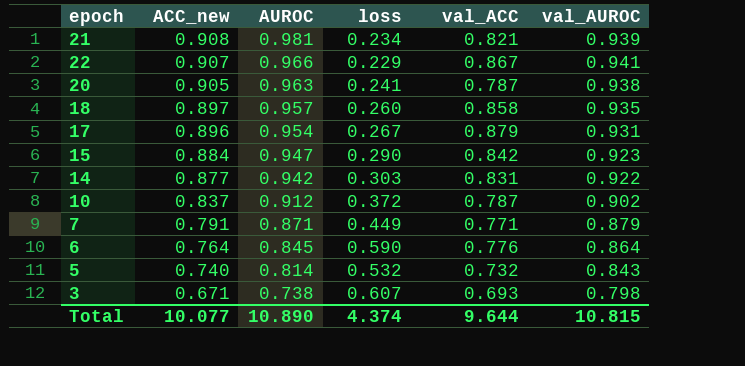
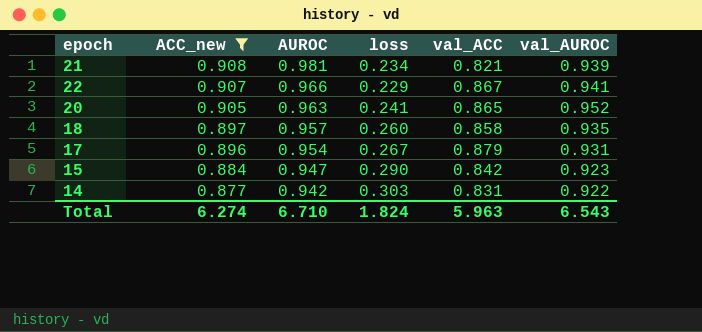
filter: none -> ACC_new >= 0.877
20 | val_ACC: 0.787 -> 0.865
20 | val_AUROC: 0.938 -> 0.952
Total | ACC_new: 10.077 -> 6.274
Total | AUROC: 10.890 -> 6.710
Total | loss: 4.374 -> 1.824
Total | val_ACC: 9.644 -> 5.963
Total | val_AUROC: 10.815 -> 6.543

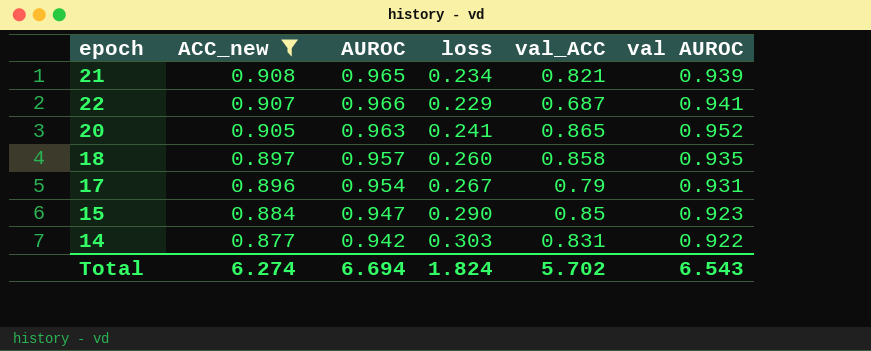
column name: val_AUROC -> val AUROC
21 | AUROC: 0.981 -> 0.965
22 | val_ACC: 0.867 -> 0.687
17 | val_ACC: 0.879 -> 0.79
15 | val_ACC: 0.842 -> 0.85
Total | AUROC: 6.710 -> 6.694
Total | val_ACC: 5.963 -> 5.702

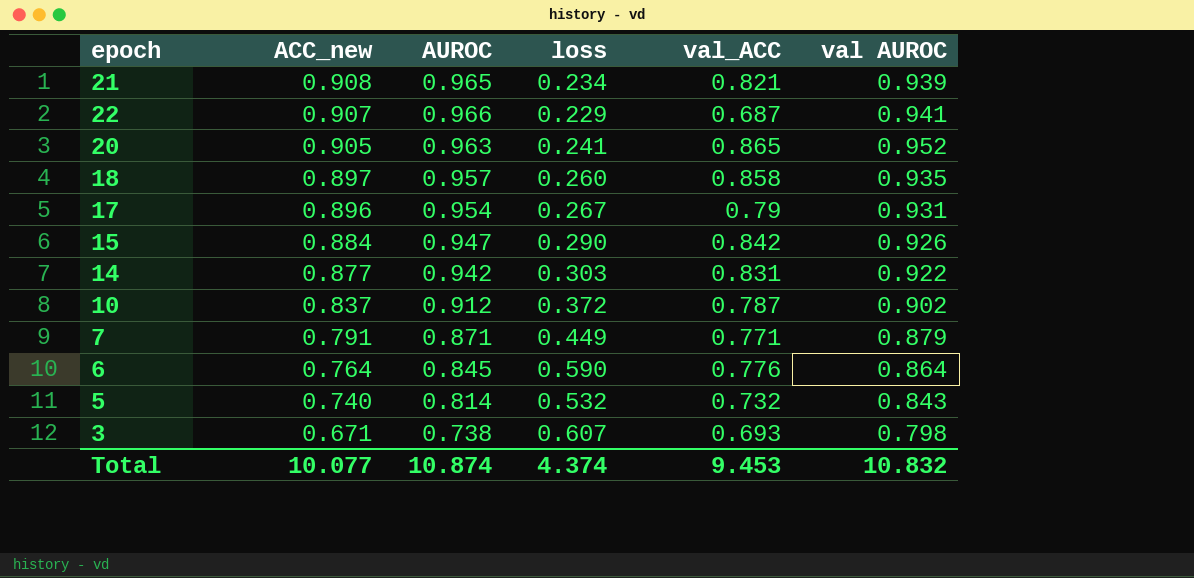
filter: ACC_new >= 0.877 -> none
15 | val_ACC: 0.85 -> 0.842
15 | val AUROC: 0.923 -> 0.926
Total | ACC_new: 6.274 -> 10.077
Total | AUROC: 6.694 -> 10.874
Total | loss: 1.824 -> 4.374
Total | val_ACC: 5.702 -> 9.453
Total | val AUROC: 6.543 -> 10.832

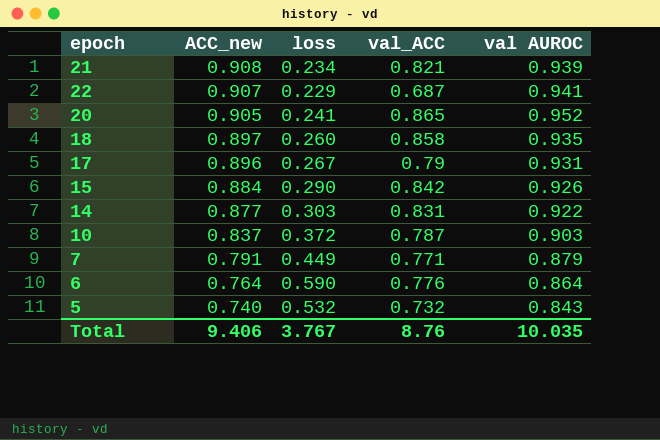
column AUROC | position: 3 -> none
row 3: 0.671 | 0.738 | 0.607 | 0.693 | 0.798 -> none
10 | val AUROC: 0.902 -> 0.903
Total | ACC_new: 10.077 -> 9.406
Total | loss: 4.374 -> 3.767
Total | val_ACC: 9.453 -> 8.76
Total | val AUROC: 10.832 -> 10.035

